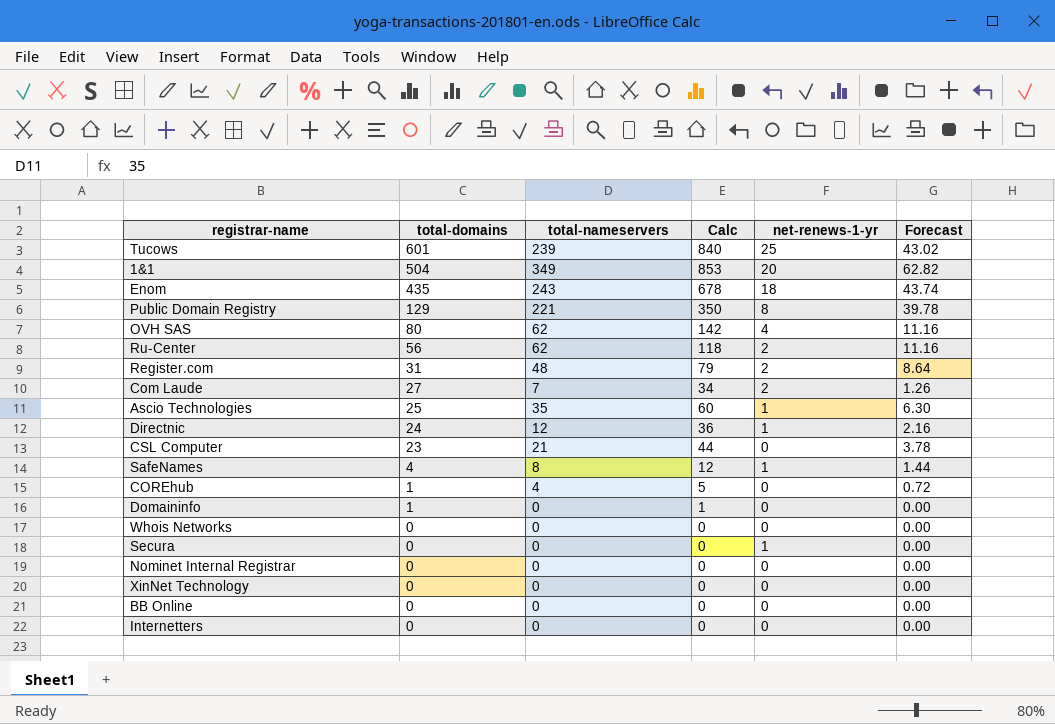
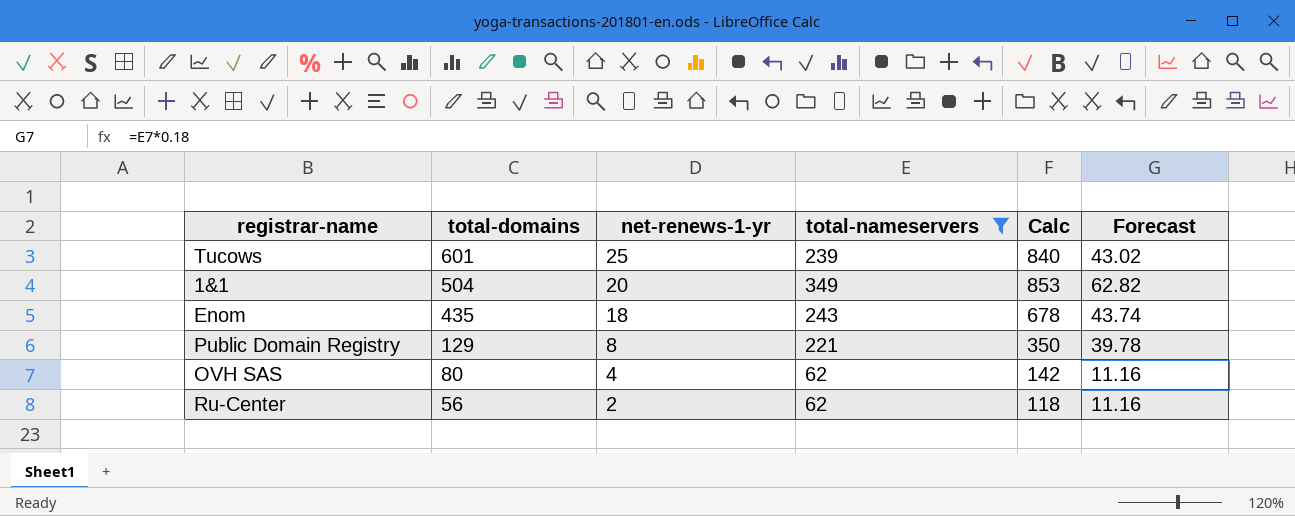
filter: none -> total-nameservers >= 62
column net-renews-1-yr | position: 5 -> 3

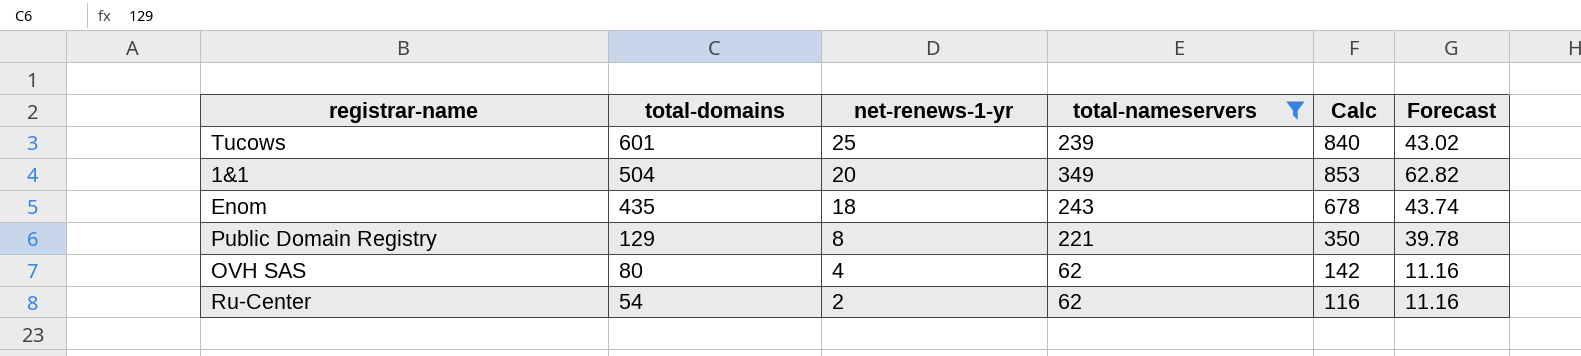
Ru-Center | total-domains: 56 -> 54
Ru-Center | Calc: 118 -> 116

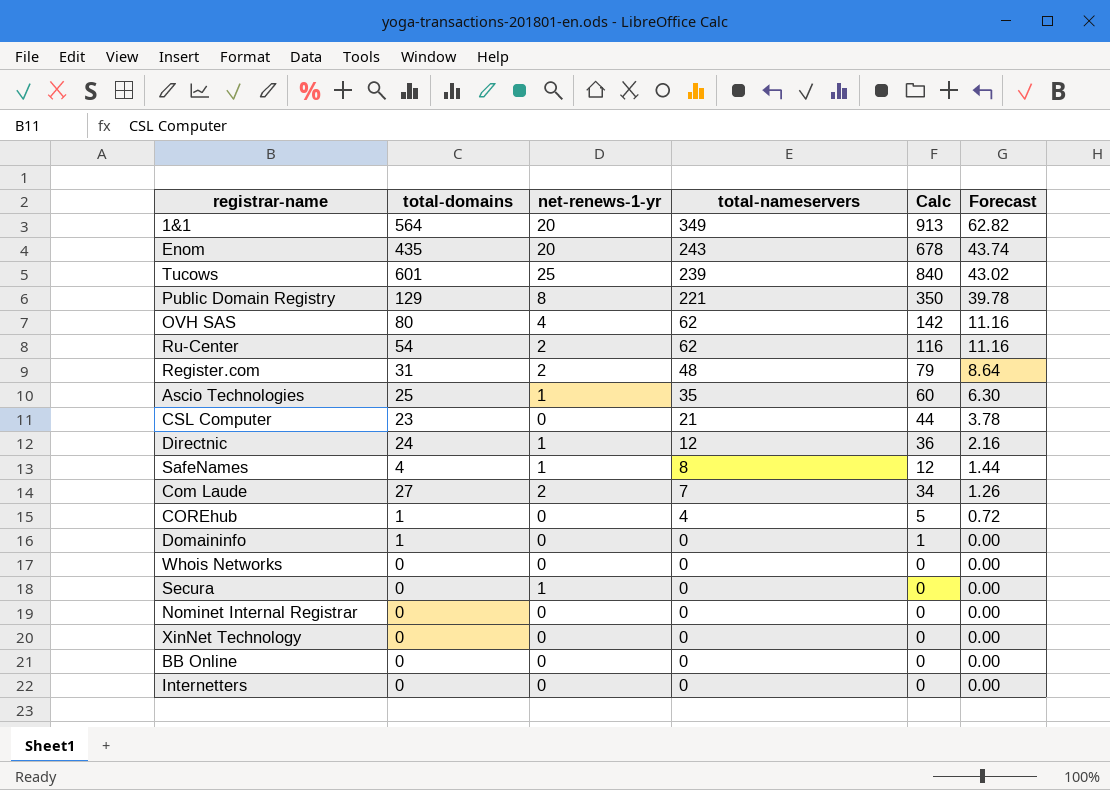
filter: total-nameservers >= 62 -> none
row order: total-domains descending -> total-nameservers descending
1&1 | total-domains: 504 -> 564
1&1 | Calc: 853 -> 913
Enom | net-renews-1-yr: 18 -> 20

